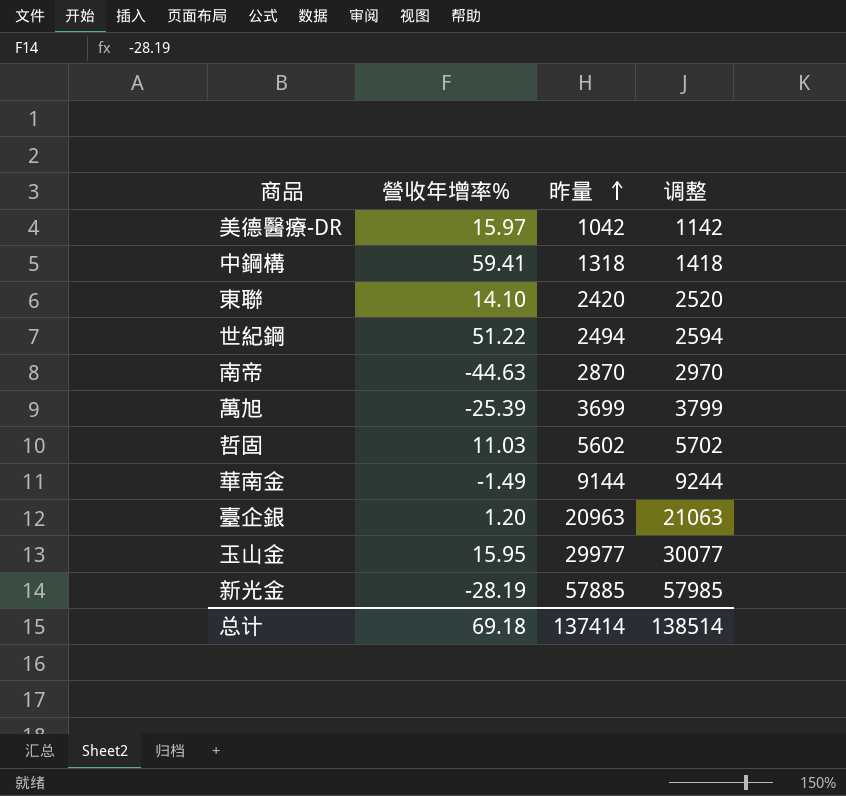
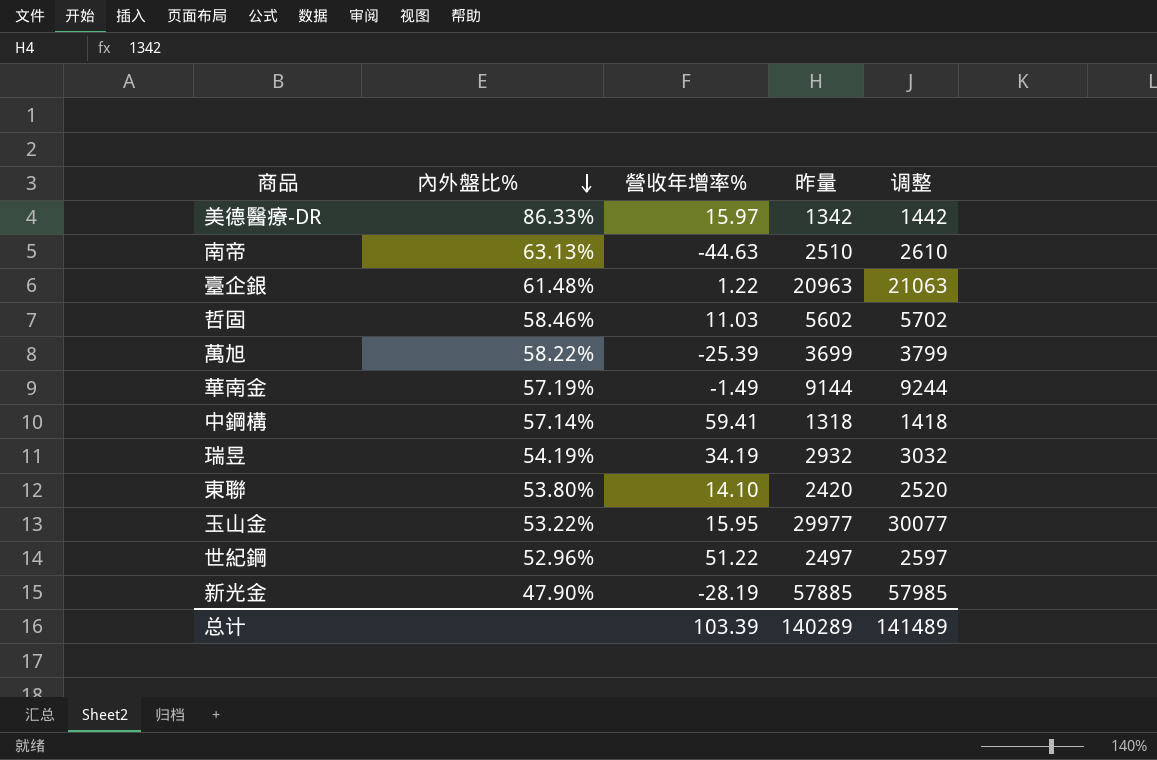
row order: 昨量 ascending -> 內外盤比% descending
column 內外盤比% | position: none -> 2
美德醫療-DR | 昨量: 1042 -> 1342
美德醫療-DR | 调整: 1142 -> 1442
南帝 | 昨量: 2870 -> 2510
南帝 | 调整: 2970 -> 2610
臺企銀 | 營收年增率%: 1.20 -> 1.22
row 瑞昱: none -> 54.19% | 34.19 | 2932 | 3032
世紀鋼 | 昨量: 2494 -> 2497
世紀鋼 | 调整: 2594 -> 2597
总计 | 營收年增率%: 69.18 -> 103.39
总计 | 昨量: 137414 -> 140289
总计 | 调整: 138514 -> 141489

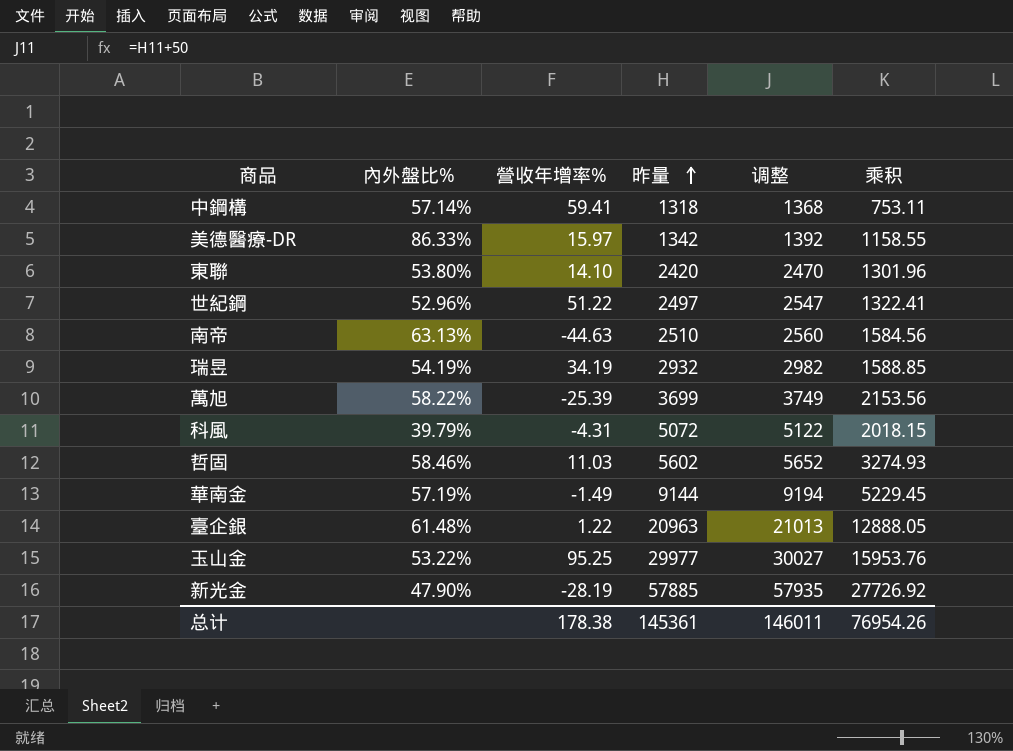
row order: 內外盤比% descending -> 昨量 ascending
column 调整 | formula: [昨量] + 100 -> [昨量] + 50
column 乘积 | formula: none -> [內外盤比%] * [昨量]
row 科風: none -> 39.79% | -4.31 | 5072 | 5122 | 2018.15
玉山金 | 營收年增率%: 15.95 -> 95.25
总计 | 營收年增率%: 103.39 -> 178.38
总计 | 昨量: 140289 -> 145361
总计 | 调整: 141489 -> 146011

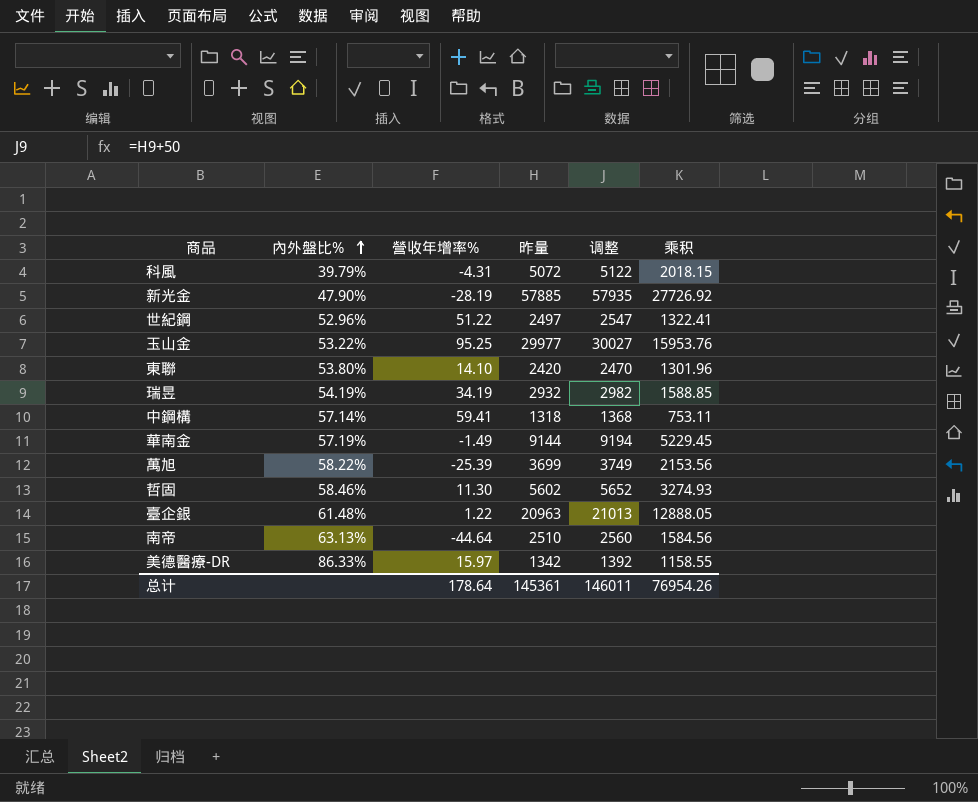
row order: 昨量 ascending -> 內外盤比% ascending
哲固 | 營收年增率%: 11.03 -> 11.30
南帝 | 營收年增率%: -44.63 -> -44.64
总计 | 營收年增率%: 178.38 -> 178.64

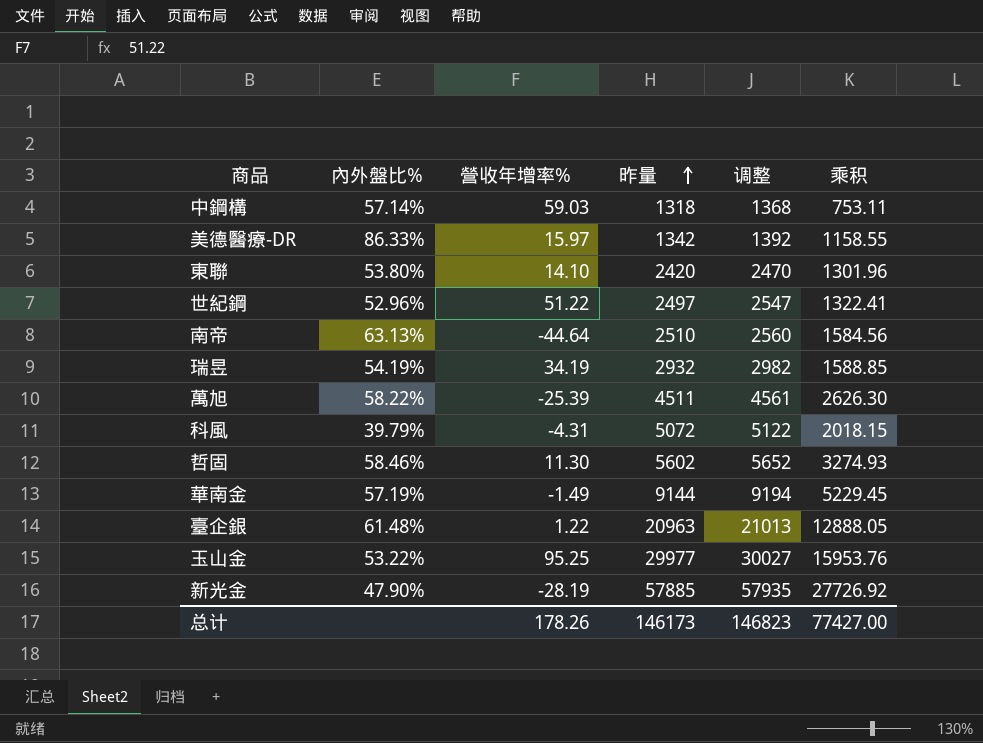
row order: 內外盤比% ascending -> 昨量 ascending
中鋼構 | 營收年增率%: 59.41 -> 59.03
萬旭 | 昨量: 3699 -> 4511
萬旭 | 调整: 3749 -> 4561
萬旭 | 乘积: 2153.56 -> 2626.30
总计 | 營收年增率%: 178.64 -> 178.26
总计 | 昨量: 145361 -> 146173
总计 | 调整: 146011 -> 146823
总计 | 乘积: 76954.26 -> 77427.00

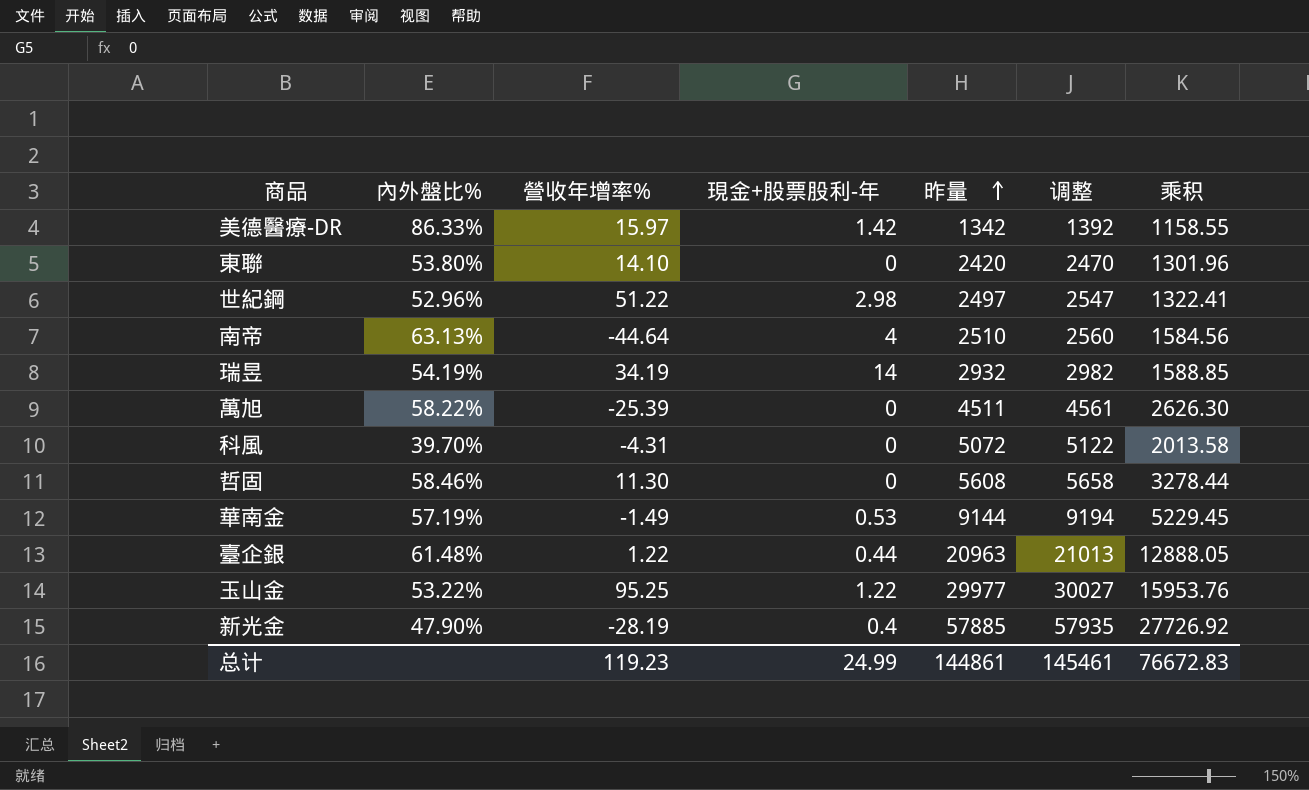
column 現金+股票股利-年 | position: none -> 4
row 中鋼構: 57.14% | 59.03 | 1318 | 1368 | 753.11 -> none
科風 | 內外盤比%: 39.79% -> 39.70%
科風 | 乘积: 2018.15 -> 2013.58
哲固 | 昨量: 5602 -> 5608
哲固 | 调整: 5652 -> 5658
哲固 | 乘积: 3274.93 -> 3278.44
总计 | 營收年增率%: 178.26 -> 119.23
总计 | 昨量: 146173 -> 144861
总计 | 调整: 146823 -> 145461
总计 | 乘积: 77427.00 -> 76672.83

